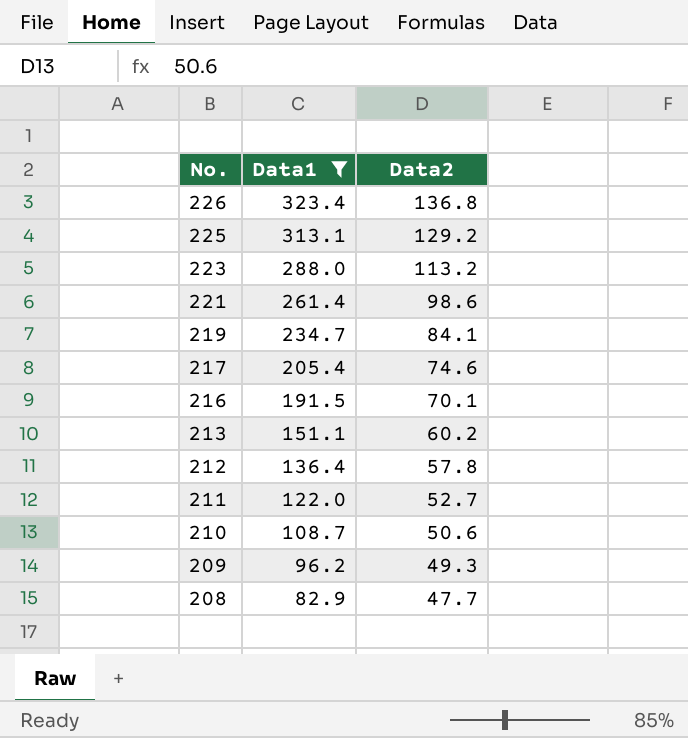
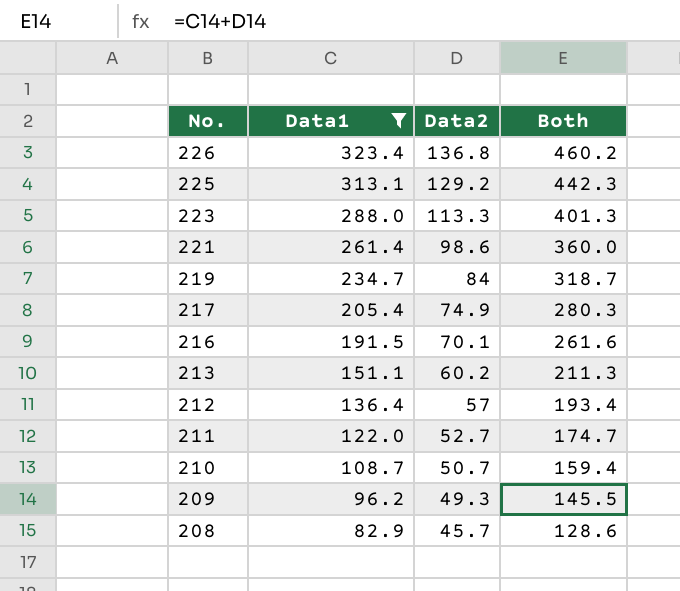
column Both | formula: none -> [Data1] + [Data2]
223 | Data2: 113.2 -> 113.3
219 | Data2: 84.1 -> 84
217 | Data2: 74.6 -> 74.9
212 | Data2: 57.8 -> 57
210 | Data2: 50.6 -> 50.7
208 | Data2: 47.7 -> 45.7

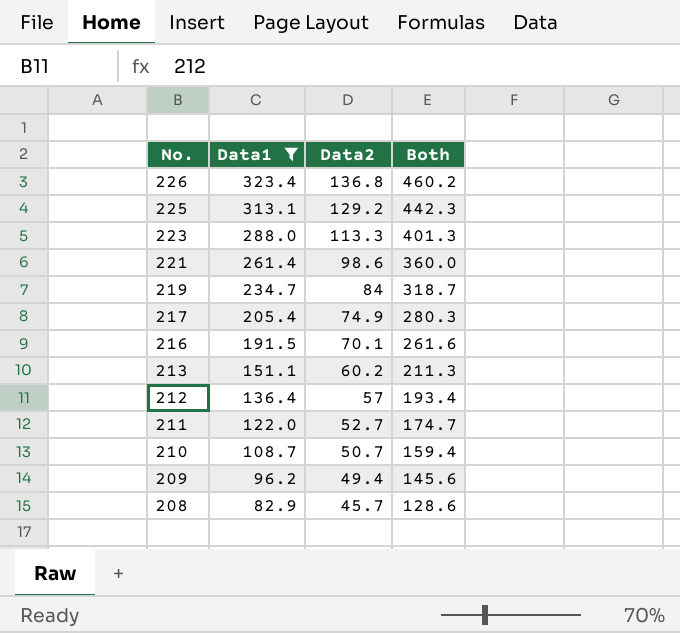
209 | Data2: 49.3 -> 49.4
209 | Both: 145.5 -> 145.6

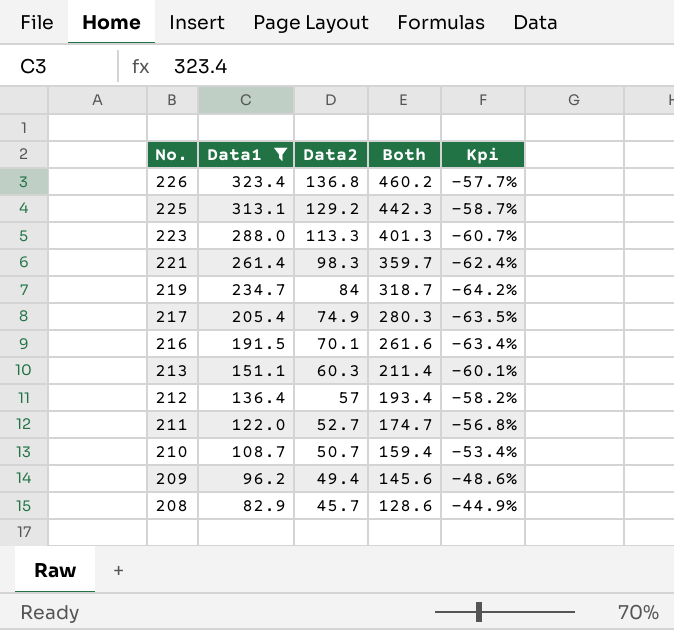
column Kpi | formula: none -> ([Data2] - [Data1]) / [Data1]
221 | Data2: 98.6 -> 98.3
221 | Both: 360.0 -> 359.7
213 | Data2: 60.2 -> 60.3
213 | Both: 211.3 -> 211.4

